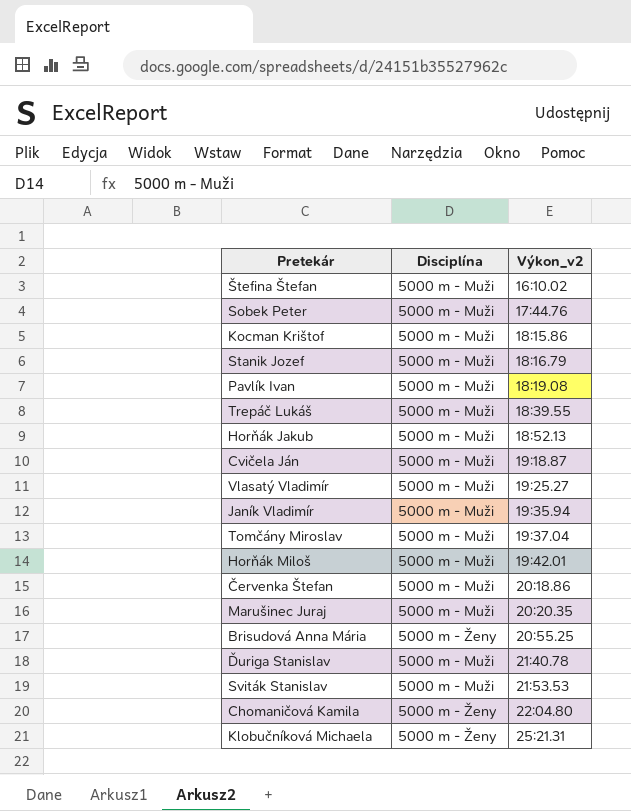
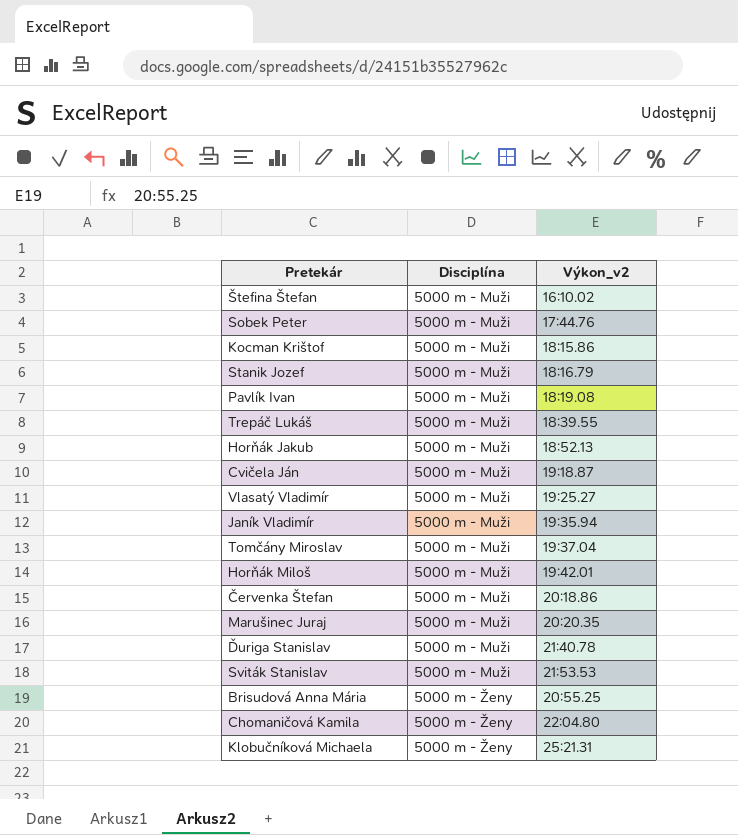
row order: Výkon_v2 ascending -> Disciplína ascending

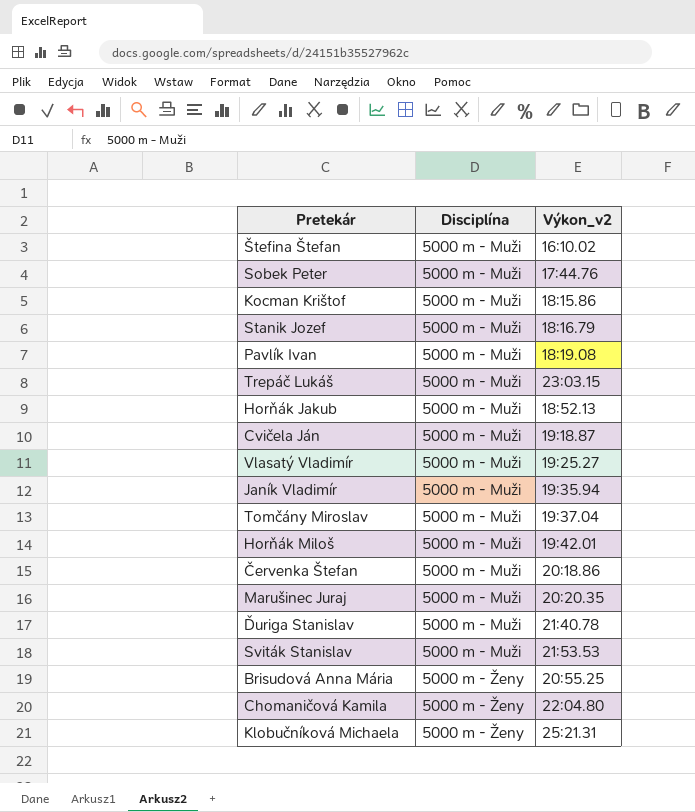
Trepáč Lukáš | Výkon_v2: 18:39.55 -> 23:03.15

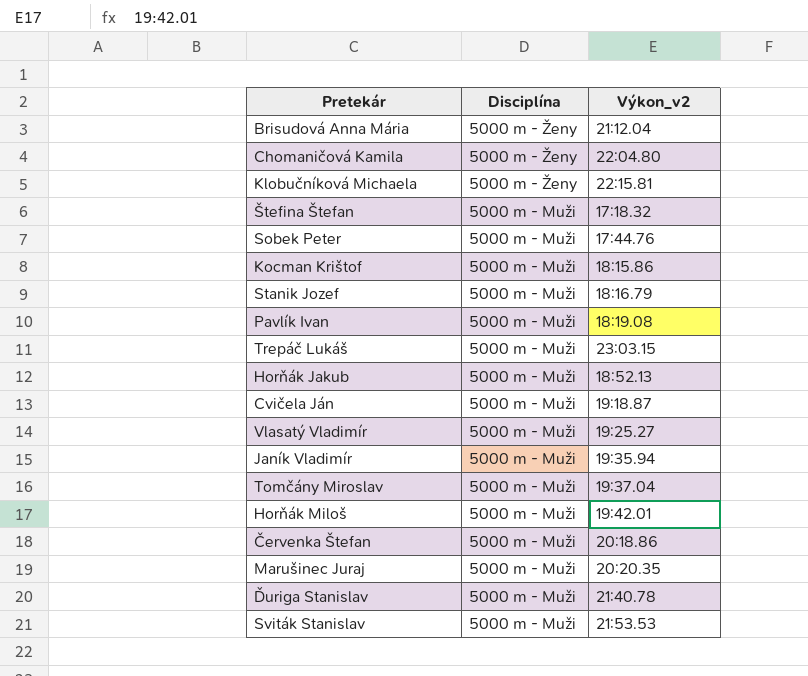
row order: Disciplína ascending -> Disciplína descending
Brisudová Anna Mária | Výkon_v2: 20:55.25 -> 21:12.04
Klobučníková Michaela | Výkon_v2: 25:21.31 -> 22:15.81
Štefina Štefan | Výkon_v2: 16:10.02 -> 17:18.32

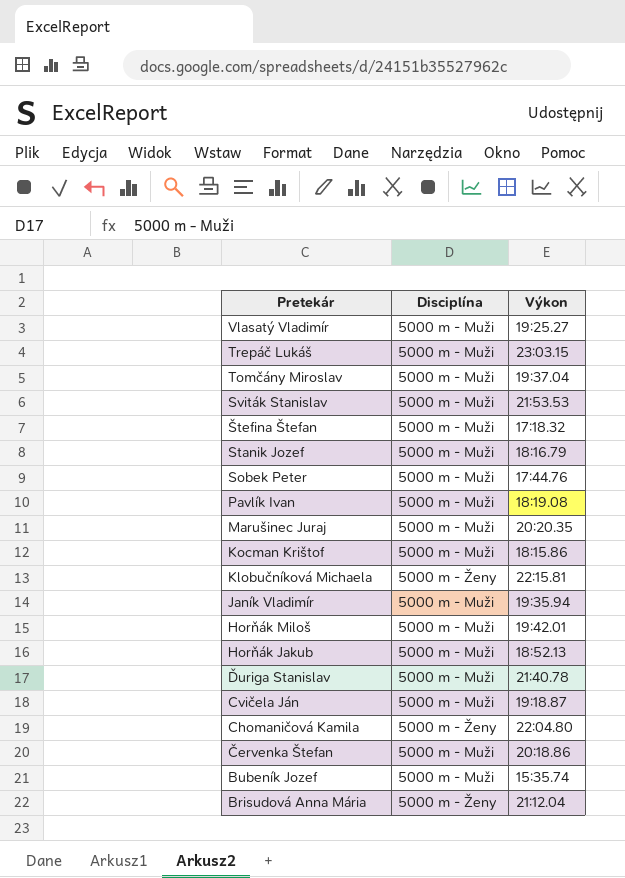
row order: Disciplína descending -> Pretekár descending
column name: Výkon_v2 -> Výkon
row Bubeník Jozef: none -> 5000 m - Muži | 15:35.74

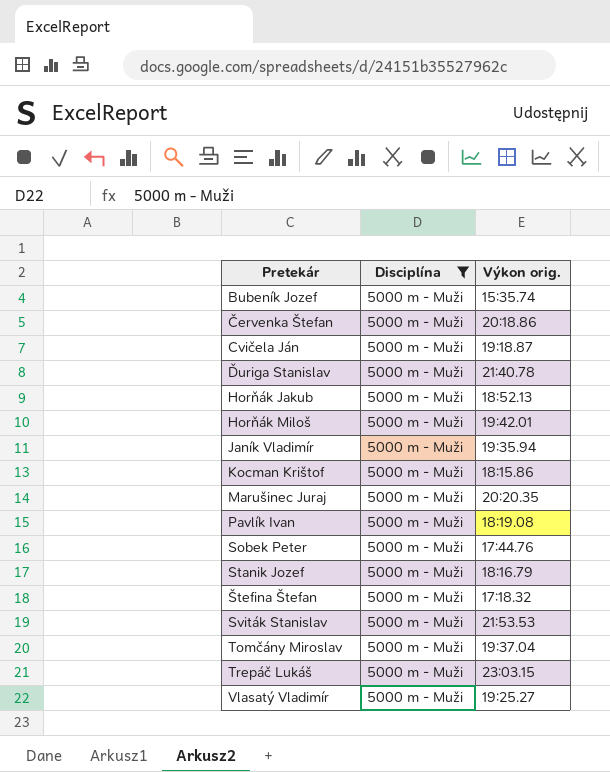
filter: none -> Disciplína = 5000 m - Muži
row order: Pretekár descending -> Pretekár ascending
column name: Výkon -> Výkon orig.

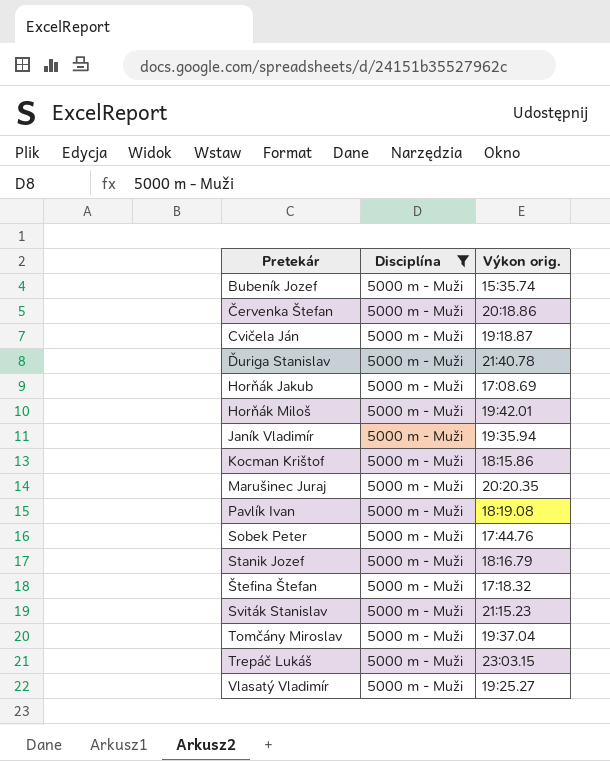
Horňák Jakub | Výkon orig.: 18:52.13 -> 17:08.69
Sviták Stanislav | Výkon orig.: 21:53.53 -> 21:15.23

